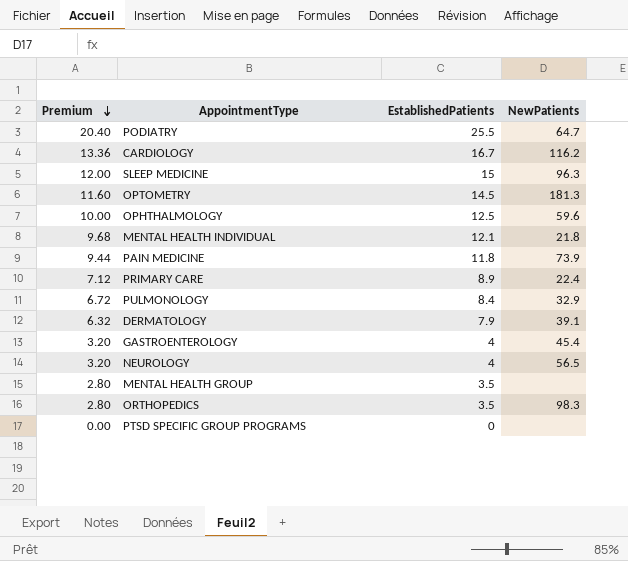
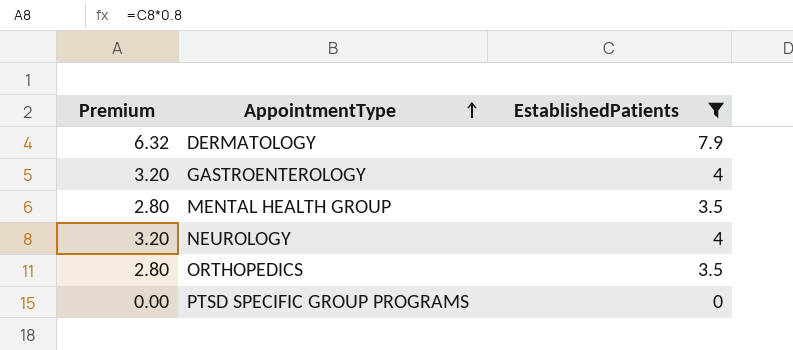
filter: none -> EstablishedPatients <= 7.9
row order: Premium descending -> AppointmentType ascending
column NewPatients | position: 4 -> none

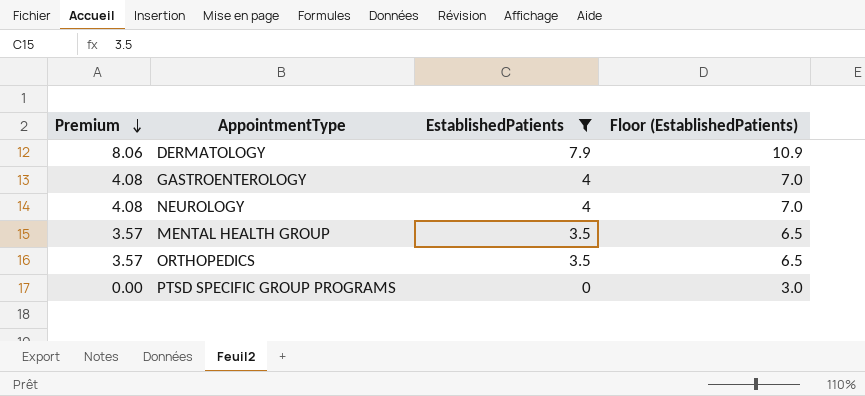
row order: AppointmentType ascending -> Premium descending
column Premium | formula: [EstablishedPatients] * 0.8 -> [EstablishedPatients] * 1.02
column Floor (EstablishedPatients) | formula: none -> [EstablishedPatients] + 3

